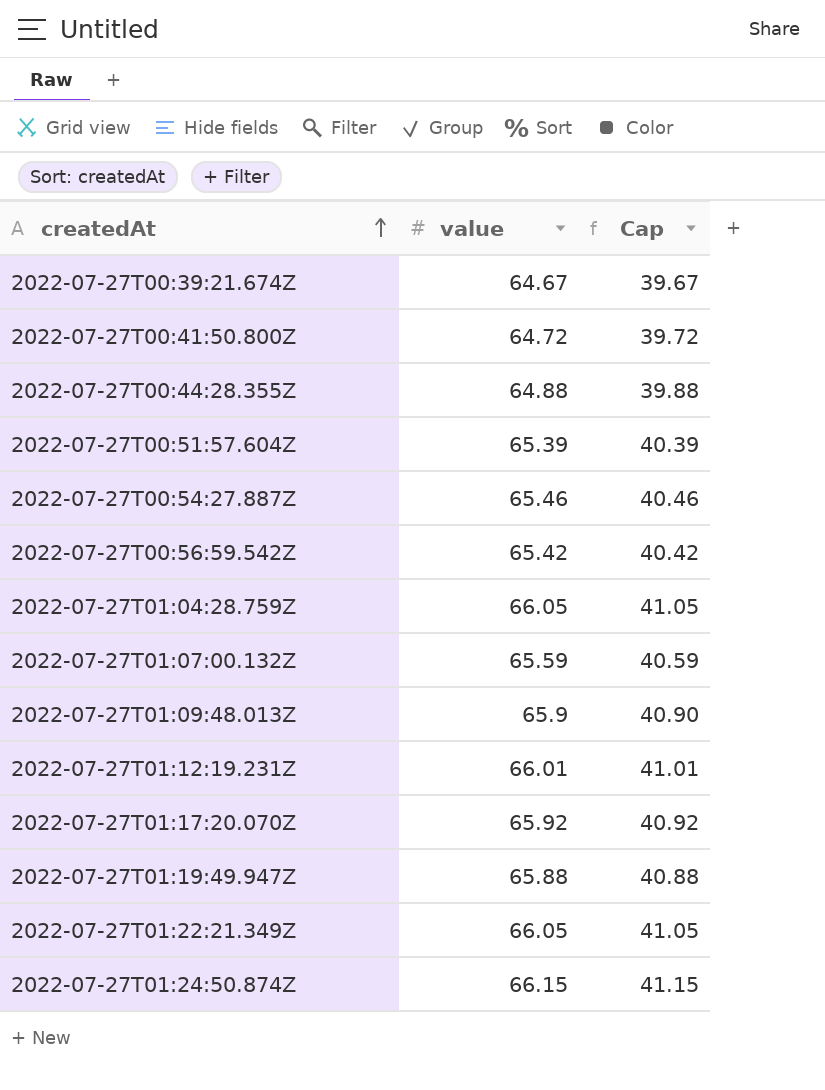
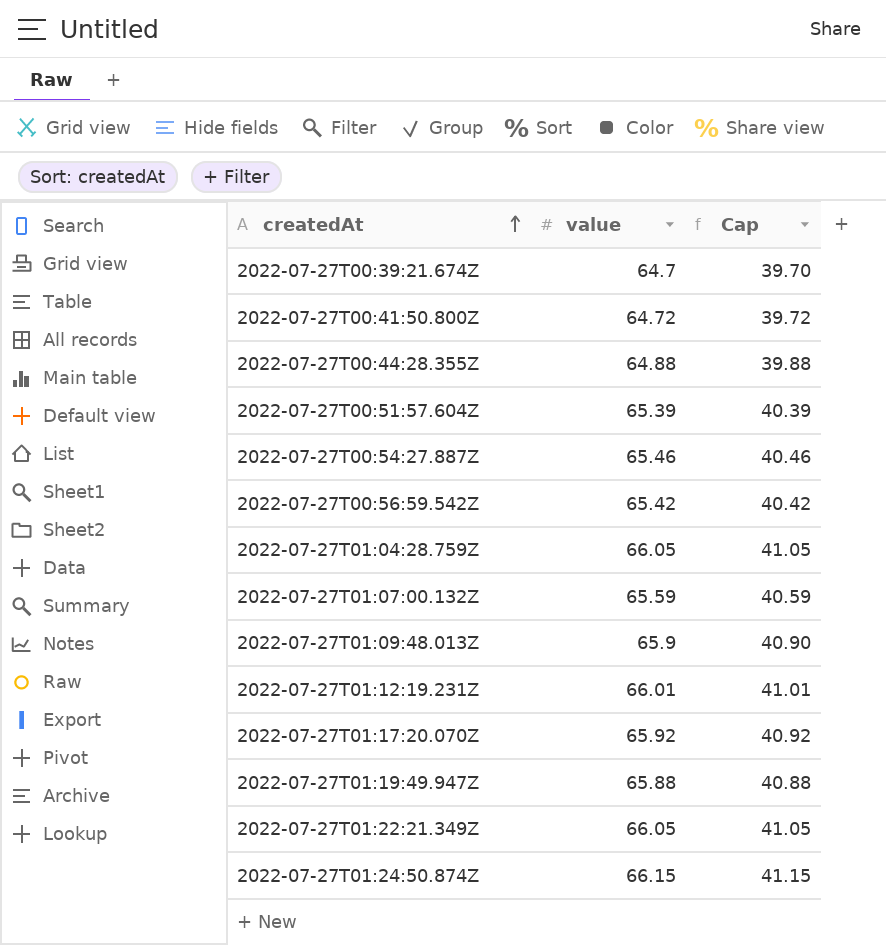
2022-07-27T00:39:21.674Z | value: 64.67 -> 64.7
2022-07-27T00:39:21.674Z | Cap: 39.67 -> 39.70

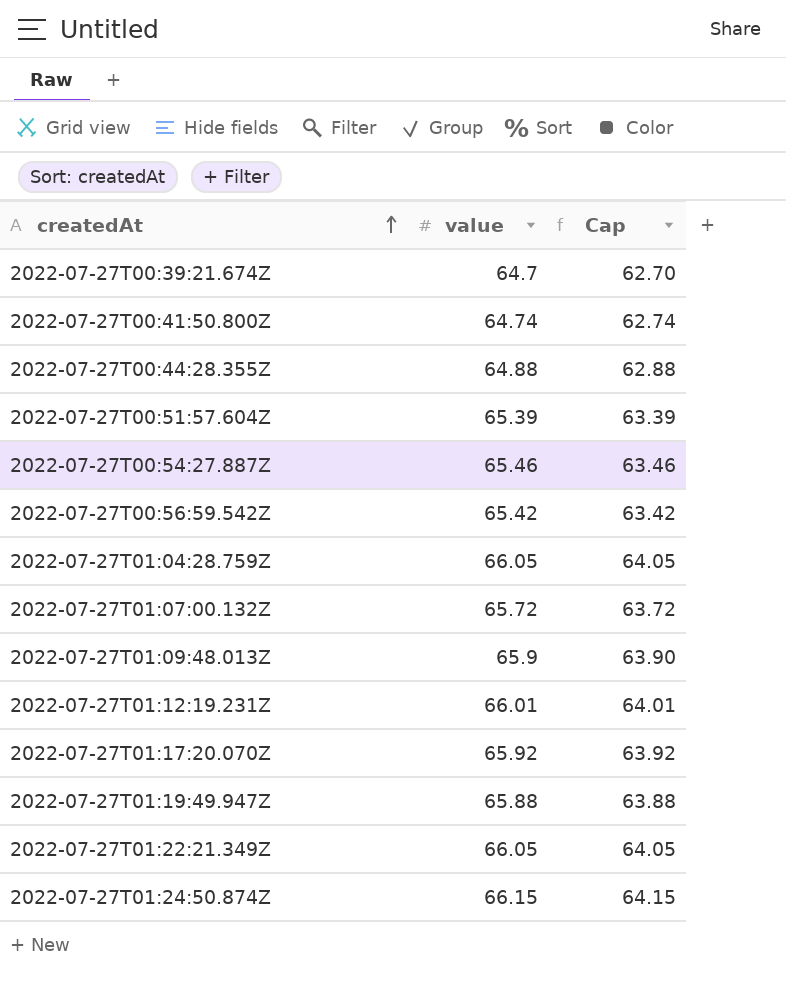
column Cap | formula: [value] - 25 -> [value] - 2
2022-07-27T00:41:50.800Z | value: 64.72 -> 64.74
2022-07-27T01:07:00.132Z | value: 65.59 -> 65.72

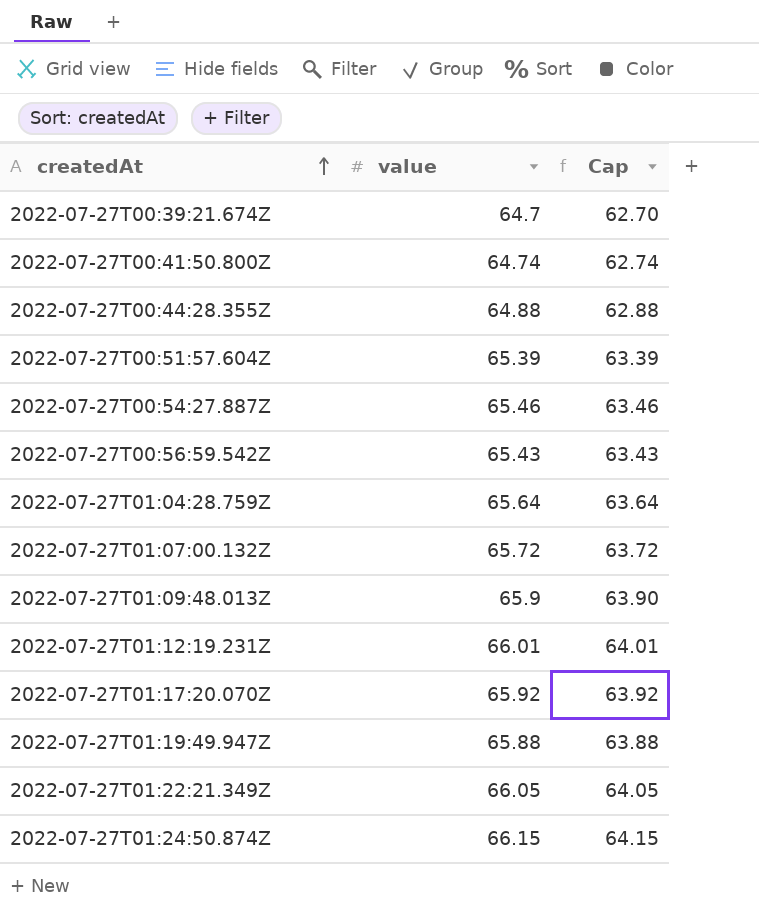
2022-07-27T00:56:59.542Z | value: 65.42 -> 65.43
2022-07-27T00:56:59.542Z | Cap: 63.42 -> 63.43
2022-07-27T01:04:28.759Z | value: 66.05 -> 65.64
2022-07-27T01:04:28.759Z | Cap: 64.05 -> 63.64

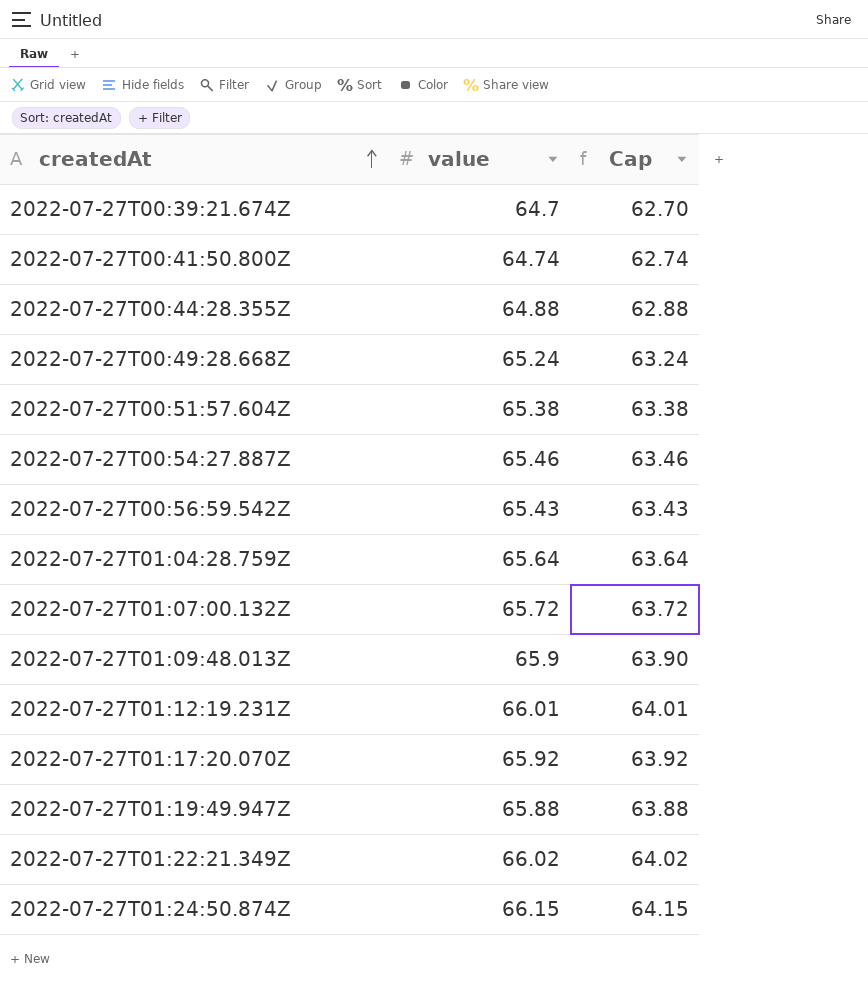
row 2022-07-27T00:49:28.668Z: none -> 65.24 | 63.24
2022-07-27T00:51:57.604Z | value: 65.39 -> 65.38
2022-07-27T00:51:57.604Z | Cap: 63.39 -> 63.38
2022-07-27T01:22:21.349Z | value: 66.05 -> 66.02
2022-07-27T01:22:21.349Z | Cap: 64.05 -> 64.02

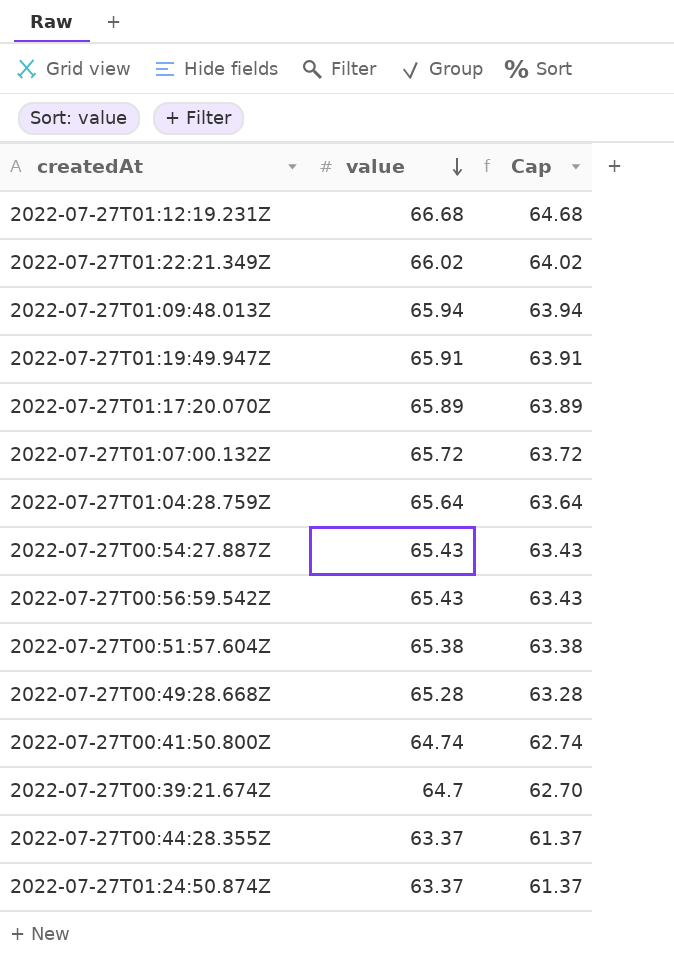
row order: createdAt ascending -> value descending
2022-07-27T01:12:19.231Z | value: 66.01 -> 66.68
2022-07-27T01:12:19.231Z | Cap: 64.01 -> 64.68
2022-07-27T01:09:48.013Z | value: 65.9 -> 65.94
2022-07-27T01:09:48.013Z | Cap: 63.90 -> 63.94
2022-07-27T01:19:49.947Z | value: 65.88 -> 65.91
2022-07-27T01:19:49.947Z | Cap: 63.88 -> 63.91
2022-07-27T01:17:20.070Z | value: 65.92 -> 65.89
2022-07-27T01:17:20.070Z | Cap: 63.92 -> 63.89
2022-07-27T00:54:27.887Z | value: 65.46 -> 65.43
2022-07-27T00:54:27.887Z | Cap: 63.46 -> 63.43
2022-07-27T00:49:28.668Z | value: 65.24 -> 65.28
2022-07-27T00:49:28.668Z | Cap: 63.24 -> 63.28
2022-07-27T00:44:28.355Z | value: 64.88 -> 63.37
2022-07-27T00:44:28.355Z | Cap: 62.88 -> 61.37
2022-07-27T01:24:50.874Z | value: 66.15 -> 63.37
2022-07-27T01:24:50.874Z | Cap: 64.15 -> 61.37

